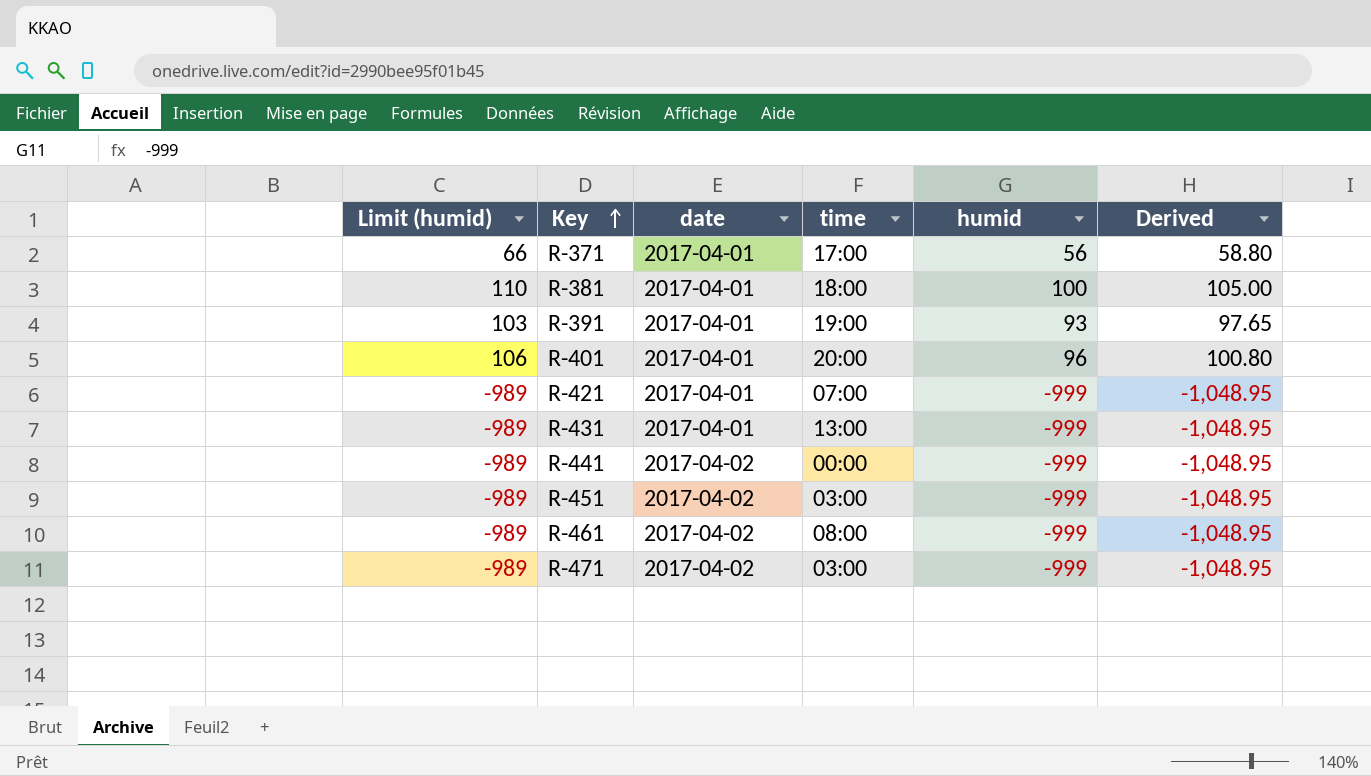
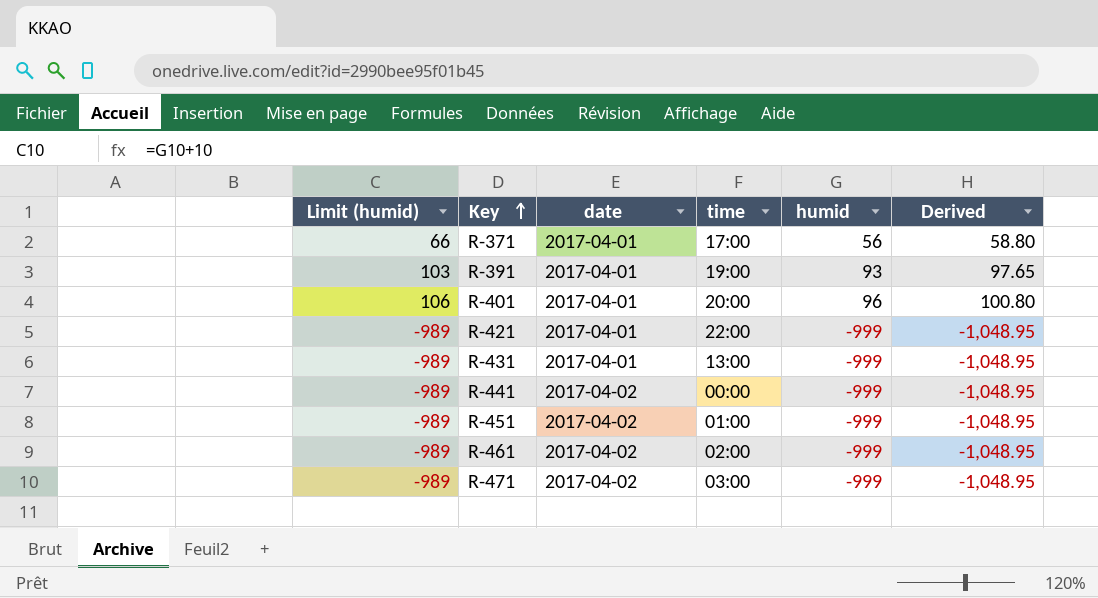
row R-381: 110 | 2017-04-01 | 18:00 | 100 | 105.00 -> none
R-421 | time: 07:00 -> 22:00
R-451 | time: 03:00 -> 01:00
R-461 | time: 08:00 -> 02:00

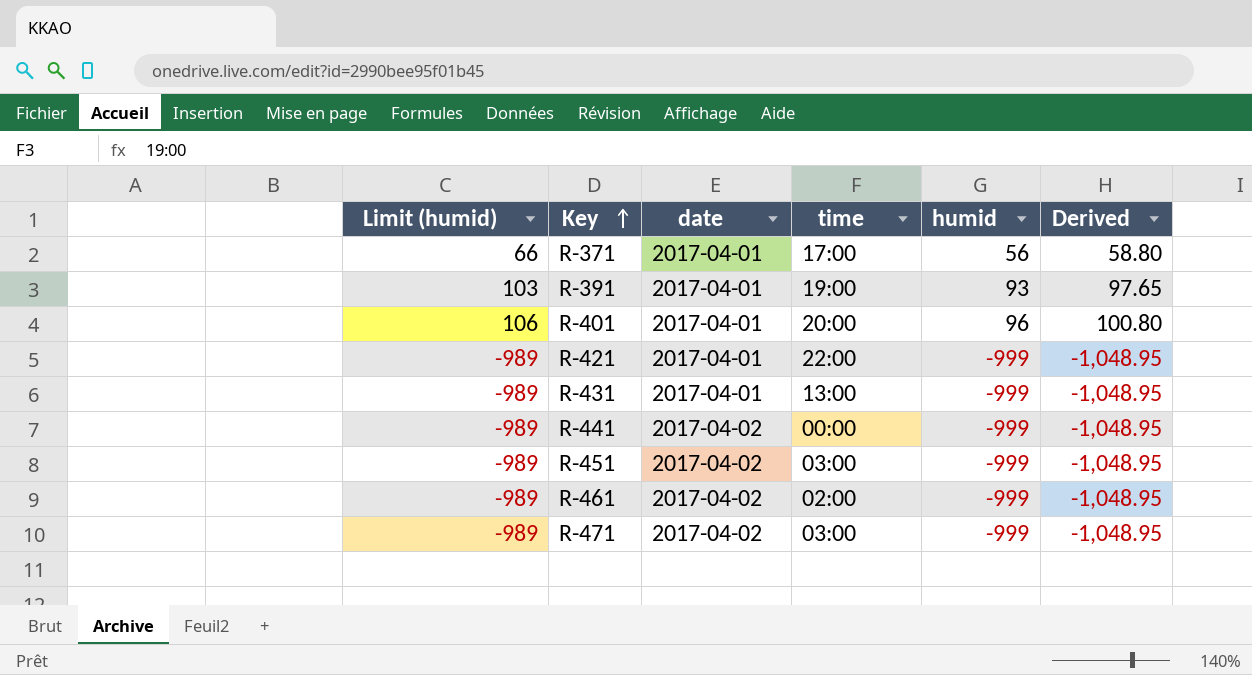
R-451 | time: 01:00 -> 03:00

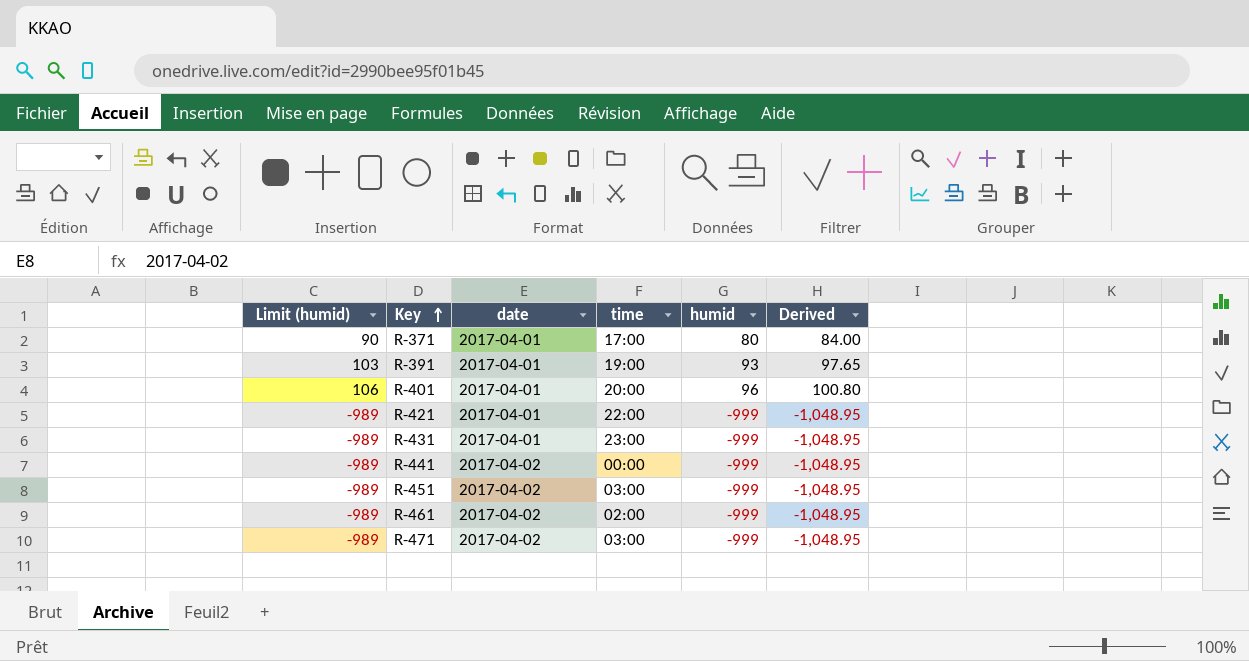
R-371 | Limit (humid): 66 -> 90
R-371 | humid: 56 -> 80
R-371 | Derived: 58.80 -> 84.00
R-431 | time: 13:00 -> 23:00

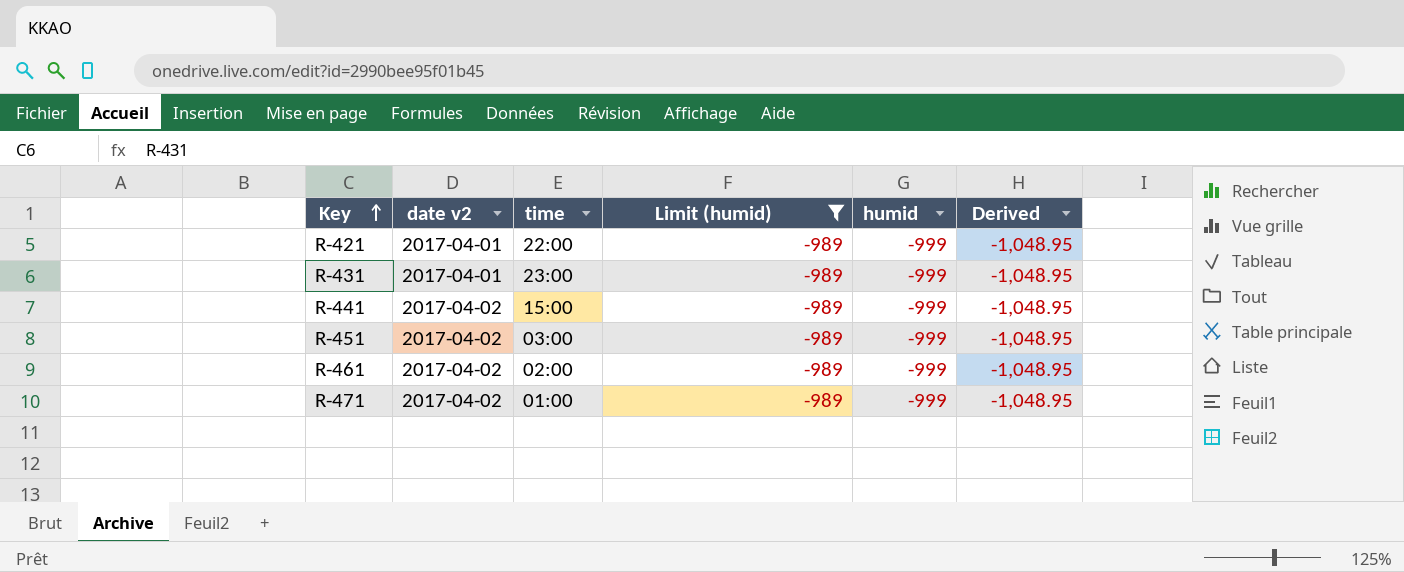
filter: none -> Limit (humid) = -989
column name: date -> date v2
column Limit (humid) | position: 1 -> 4
R-441 | time: 00:00 -> 15:00
R-471 | time: 03:00 -> 01:00

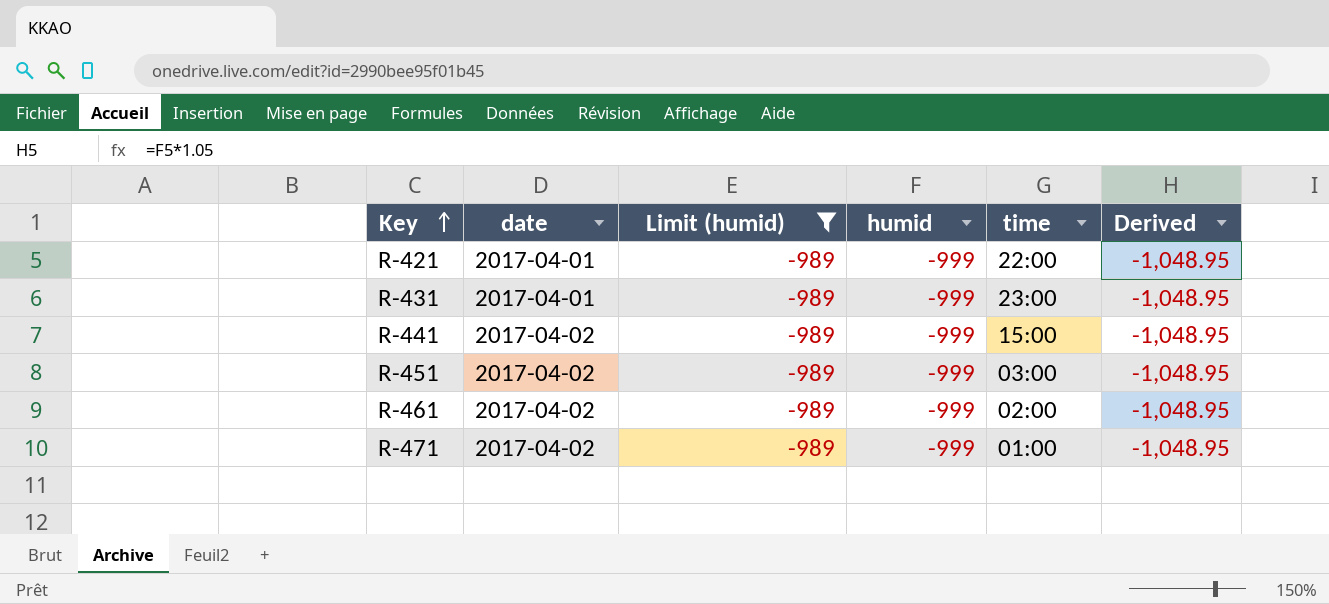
column name: date v2 -> date
column time | position: 3 -> 5

